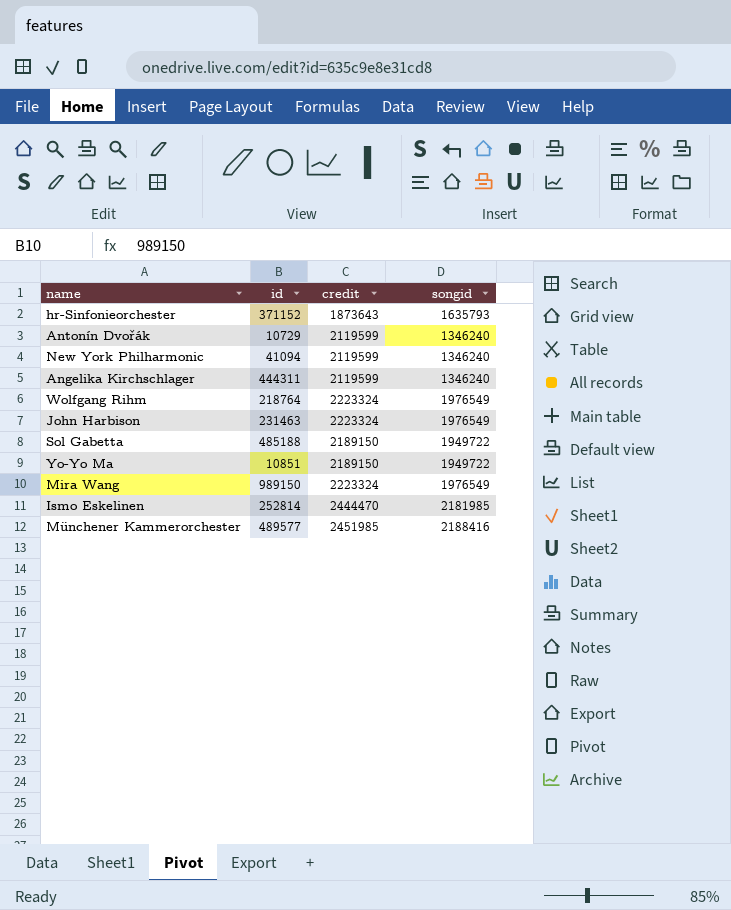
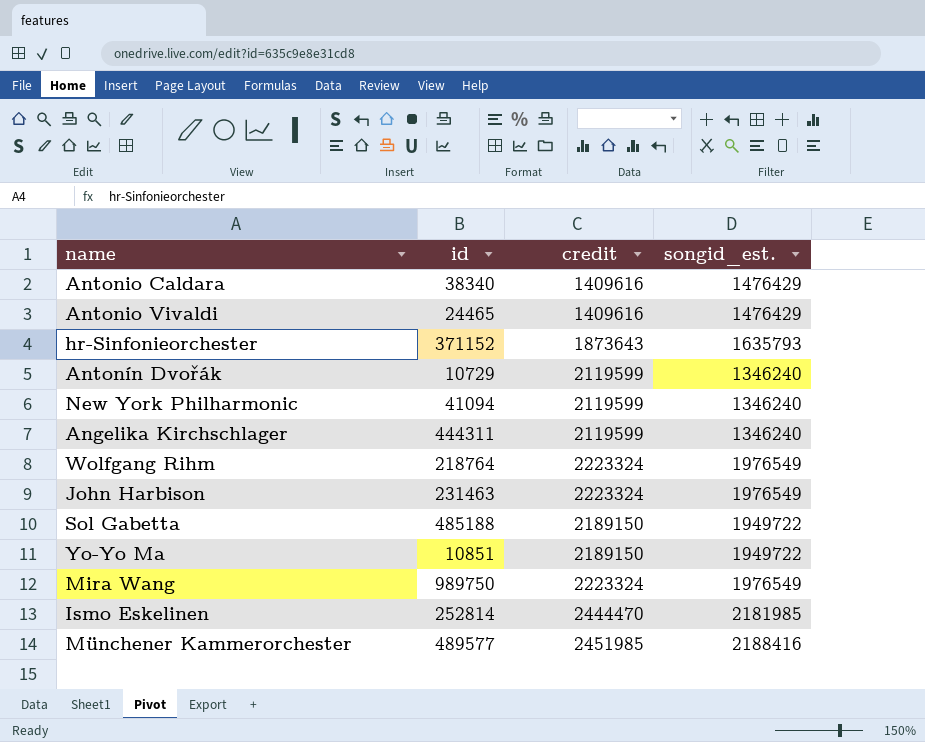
column name: songid -> songid_est.
row Antonio Caldara: none -> 38340 | 1409616 | 1476429
row Antonio Vivaldi: none -> 24465 | 1409616 | 1476429
Mira Wang | id: 989150 -> 989750

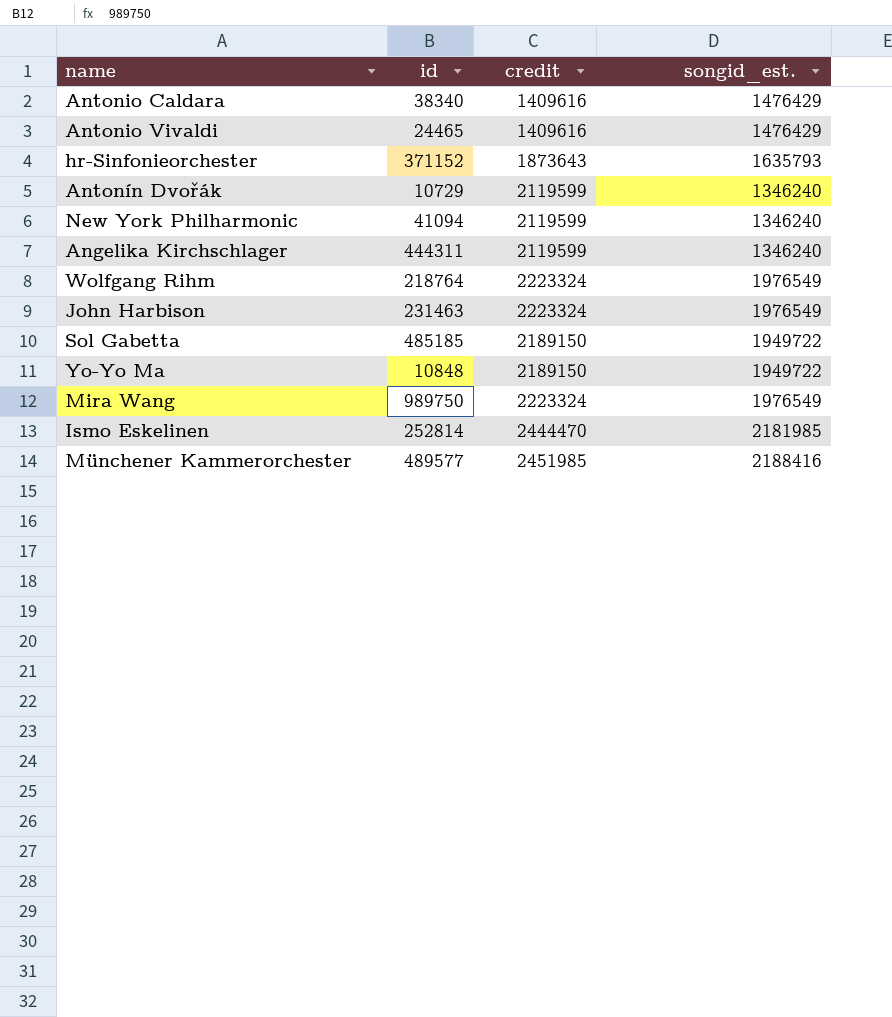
Sol Gabetta | id: 485188 -> 485185
Yo‐Yo Ma | id: 10851 -> 10848

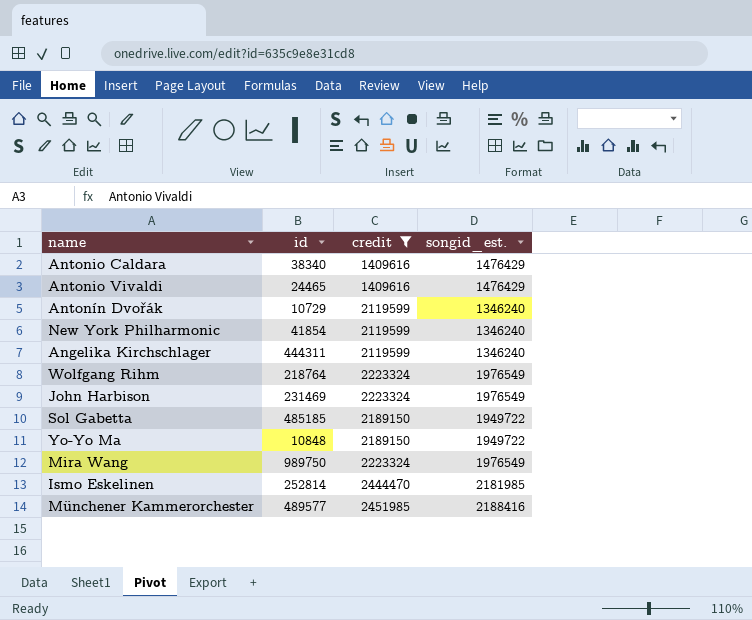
filter: none -> credit != 1873643
New York Philharmonic | id: 41094 -> 41854
John Harbison | id: 231463 -> 231469

